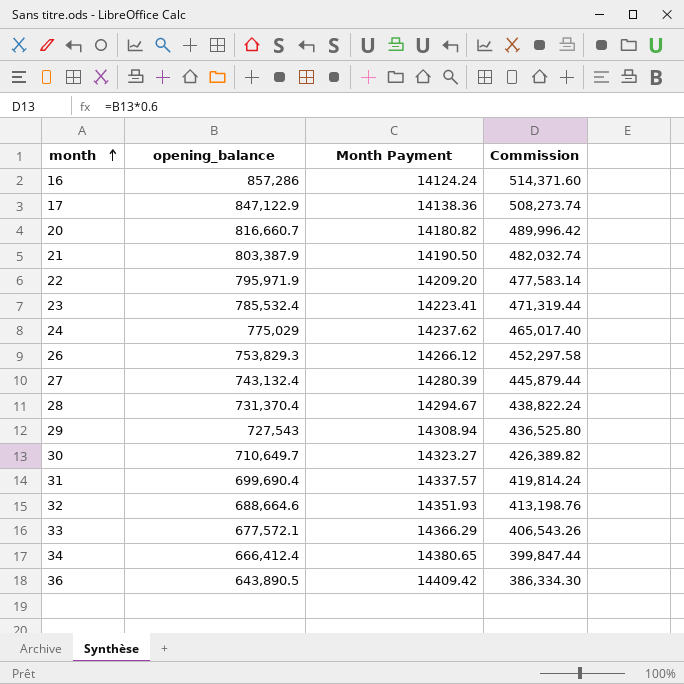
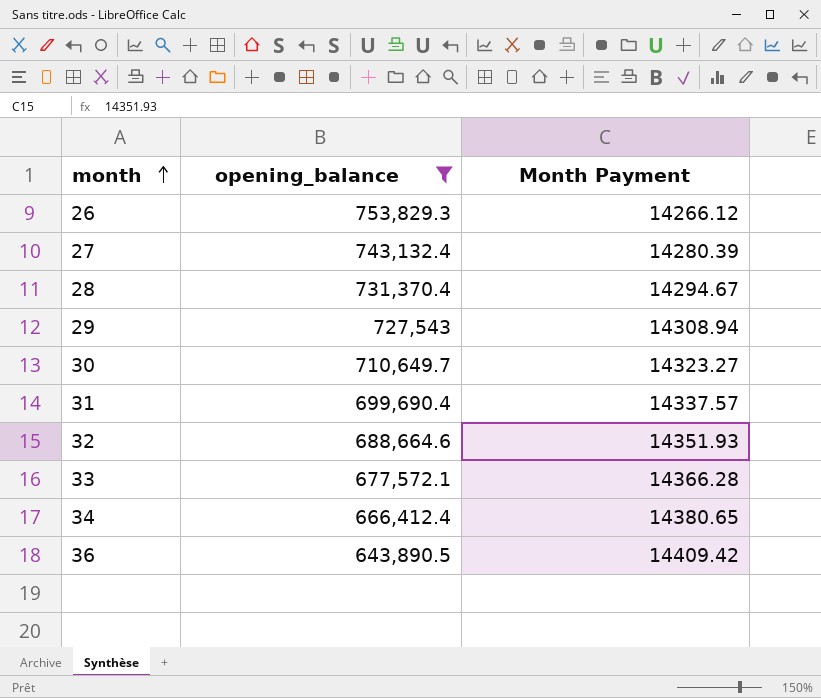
filter: none -> opening_balance <= 753,829.3
column Commission | formula: [opening_balance] * 0.6 -> none
33 | Month Payment: 14366.29 -> 14366.28

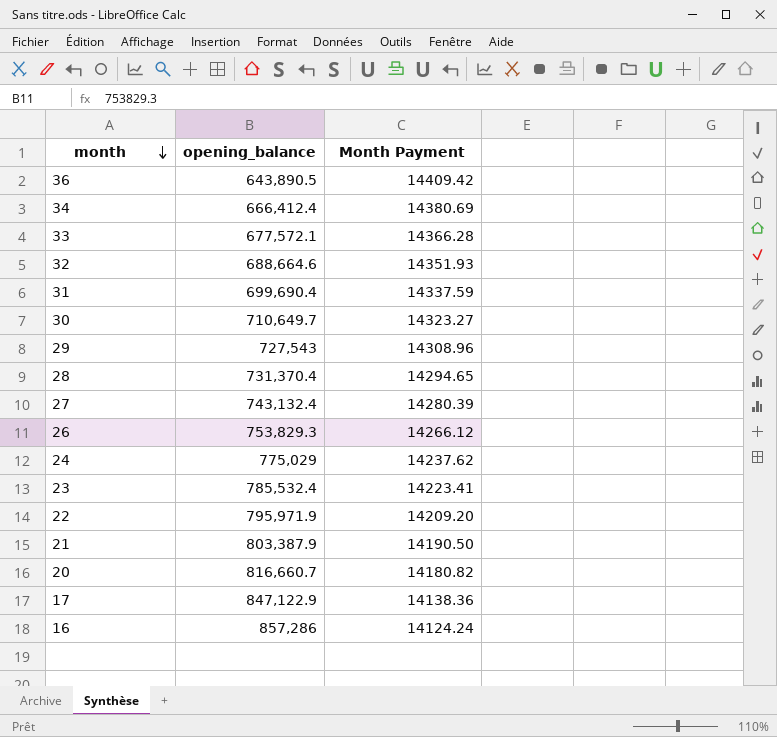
filter: opening_balance <= 753,829.3 -> none
row order: month ascending -> month descending
34 | Month Payment: 14380.65 -> 14380.69
31 | Month Payment: 14337.57 -> 14337.59
29 | Month Payment: 14308.94 -> 14308.96
28 | Month Payment: 14294.67 -> 14294.65

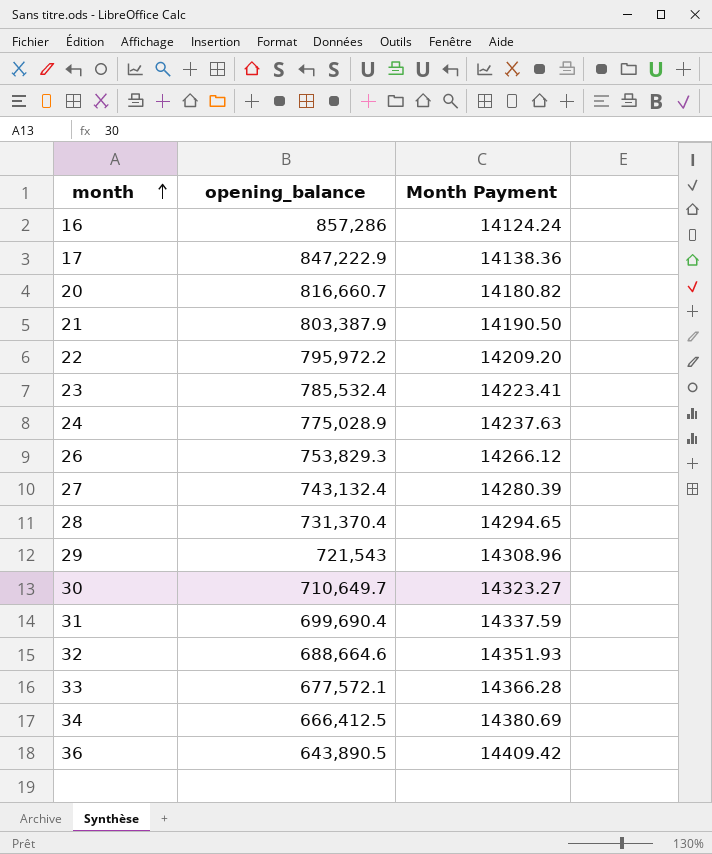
row order: month descending -> month ascending
17 | opening_balance: 847,122.9 -> 847,222.9
22 | opening_balance: 795,971.9 -> 795,972.2
24 | opening_balance: 775,029 -> 775,028.9
24 | Month Payment: 14237.62 -> 14237.63
29 | opening_balance: 727,543 -> 721,543
34 | opening_balance: 666,412.4 -> 666,412.5

